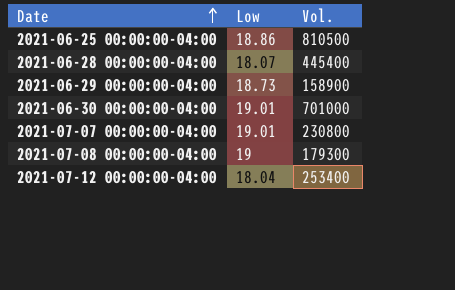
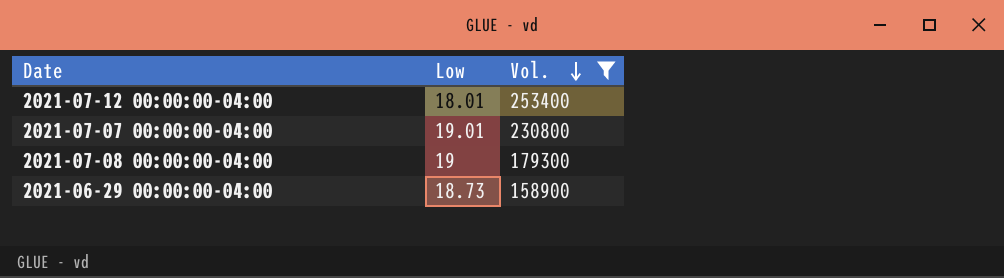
filter: none -> Vol. <= 253400
row order: Date ascending -> Vol. descending
2021-07-12 00:00:00-04:00 | Low: 18.04 -> 18.01

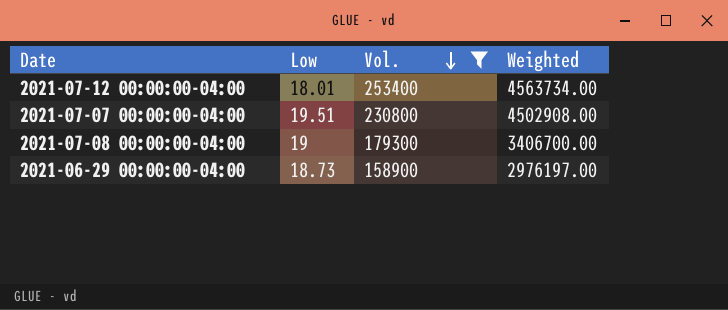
column Weighted | formula: none -> [Low] * [Vol.]
2021-07-07 00:00:00-04:00 | Low: 19.01 -> 19.51

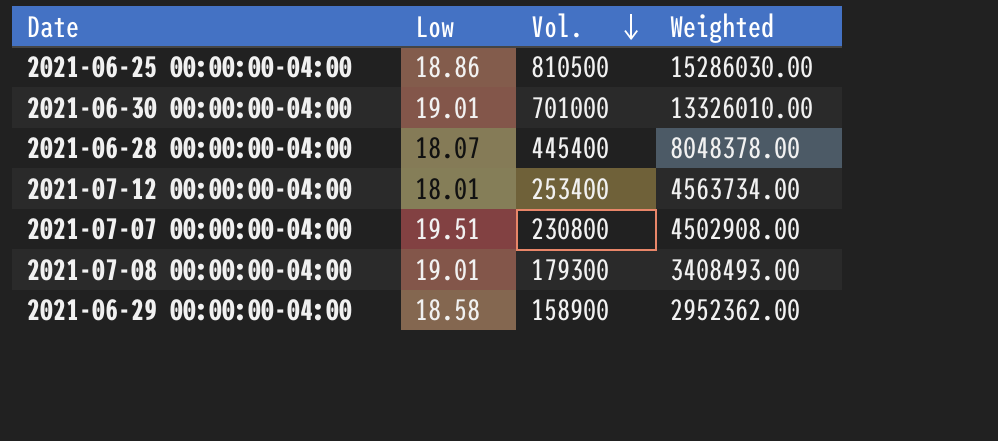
filter: Vol. <= 253400 -> none
2021-07-08 00:00:00-04:00 | Low: 19 -> 19.01
2021-07-08 00:00:00-04:00 | Weighted: 3406700.00 -> 3408493.00
2021-06-29 00:00:00-04:00 | Low: 18.73 -> 18.58
2021-06-29 00:00:00-04:00 | Weighted: 2976197.00 -> 2952362.00

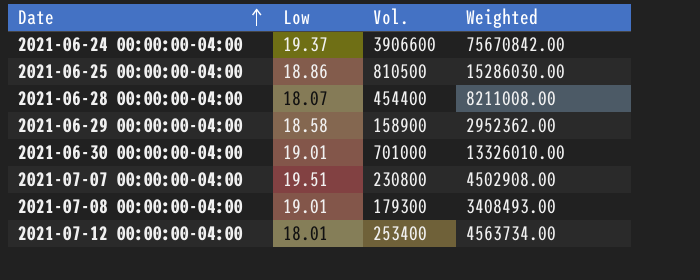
row order: Vol. descending -> Date ascending
row 2021-06-24 00:00:00-04:00: none -> 19.37 | 3906600 | 75670842.00
2021-06-28 00:00:00-04:00 | Vol.: 445400 -> 454400
2021-06-28 00:00:00-04:00 | Weighted: 8048378.00 -> 8211008.00

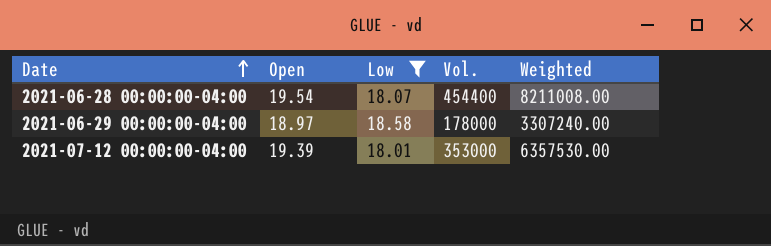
filter: none -> Low <= 18.58
column Open | position: none -> 2
2021-06-29 00:00:00-04:00 | Vol.: 158900 -> 178000
2021-06-29 00:00:00-04:00 | Weighted: 2952362.00 -> 3307240.00
2021-07-12 00:00:00-04:00 | Vol.: 253400 -> 353000
2021-07-12 00:00:00-04:00 | Weighted: 4563734.00 -> 6357530.00

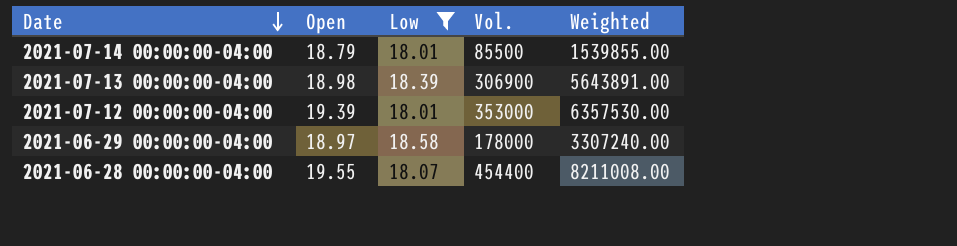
row order: Date ascending -> Date descending
row 2021-07-14 00:00:00-04:00: none -> 18.79 | 18.01 | 85500 | 1539855.00
row 2021-07-13 00:00:00-04:00: none -> 18.98 | 18.39 | 306900 | 5643891.00
2021-06-28 00:00:00-04:00 | Open: 19.54 -> 19.55

